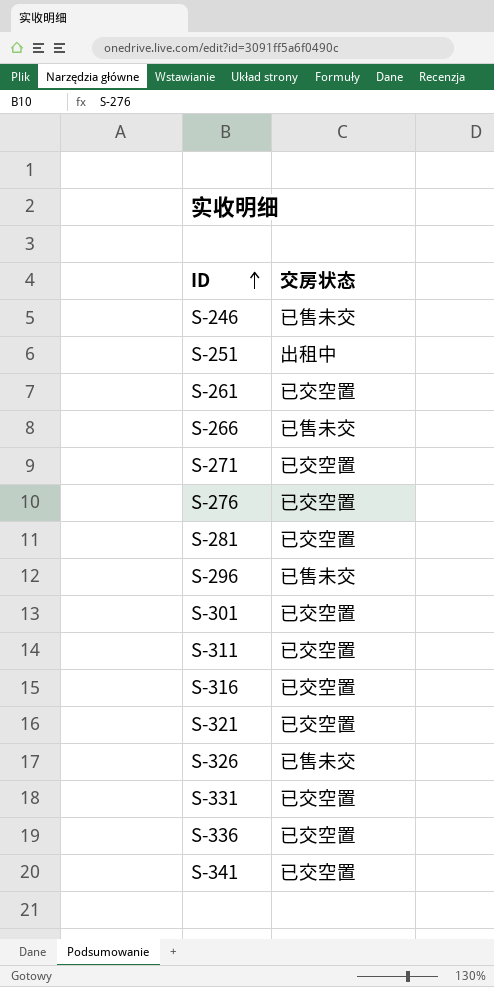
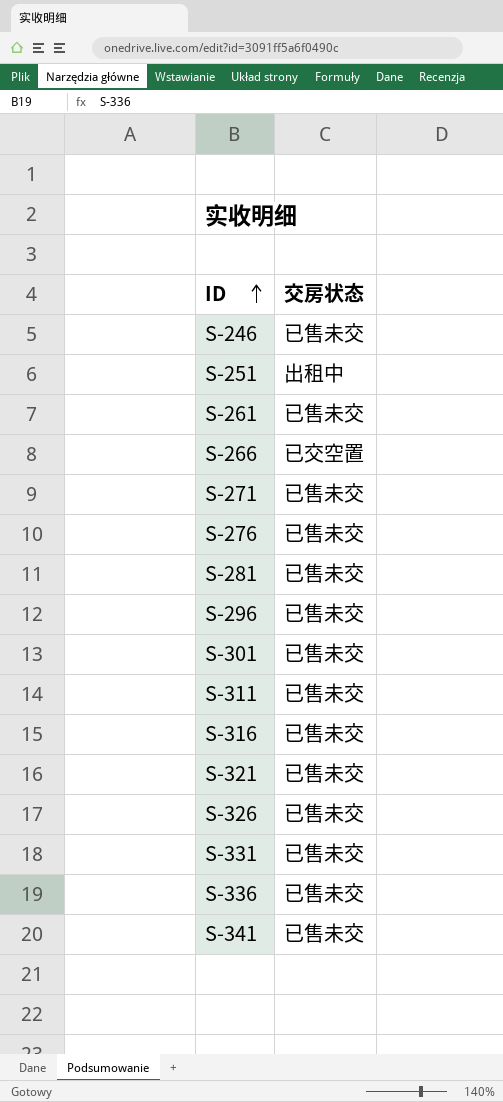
S-261 | 交房状态: 已交空置 -> 已售未交
S-266 | 交房状态: 已售未交 -> 已交空置
S-271 | 交房状态: 已交空置 -> 已售未交
S-276 | 交房状态: 已交空置 -> 已售未交
S-281 | 交房状态: 已交空置 -> 已售未交
S-301 | 交房状态: 已交空置 -> 已售未交
S-311 | 交房状态: 已交空置 -> 已售未交
S-316 | 交房状态: 已交空置 -> 已售未交
S-321 | 交房状态: 已交空置 -> 已售未交
S-331 | 交房状态: 已交空置 -> 已售未交
S-336 | 交房状态: 已交空置 -> 已售未交
S-341 | 交房状态: 已交空置 -> 已售未交

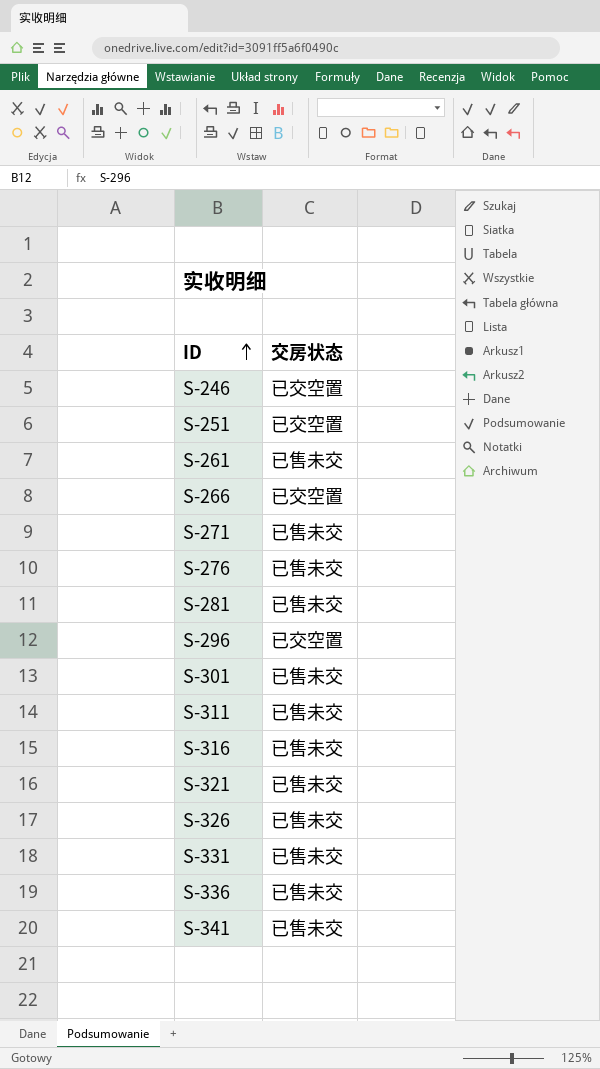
S-246 | 交房状态: 已售未交 -> 已交空置
S-251 | 交房状态: 出租中 -> 已交空置
S-296 | 交房状态: 已售未交 -> 已交空置

